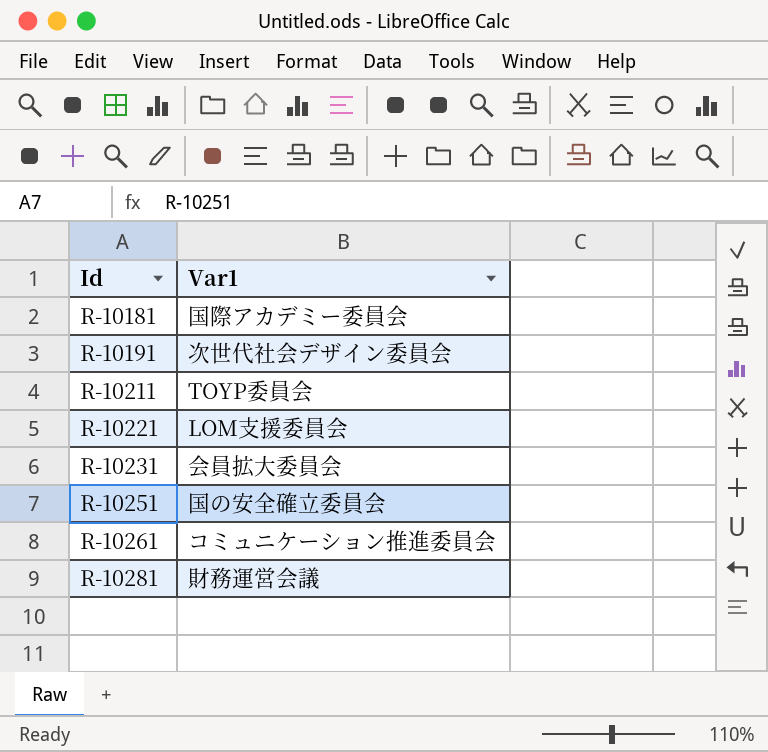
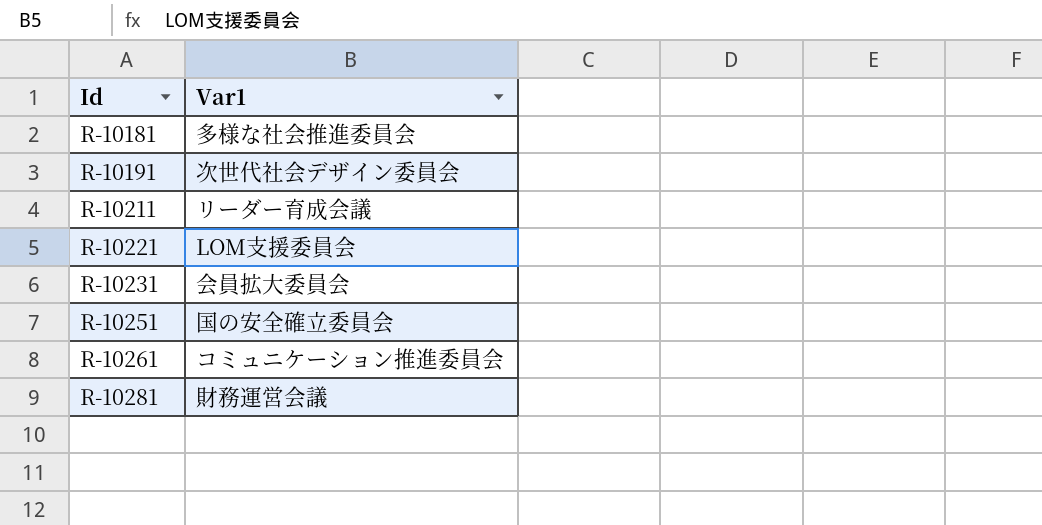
R-10181 | Var1: 国際アカデミー委員会 -> 多様な社会推進委員会
R-10211 | Var1: TOYP委員会 -> リーダー育成会議

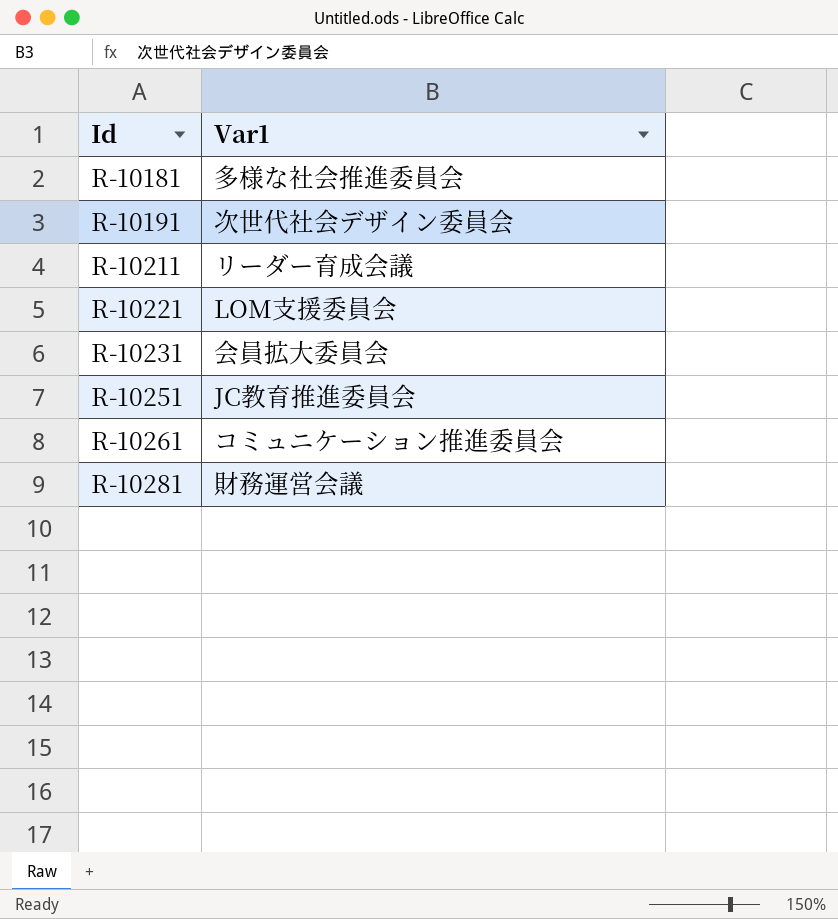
R-10251 | Var1: 国の安全確立委員会 -> JC教育推進委員会

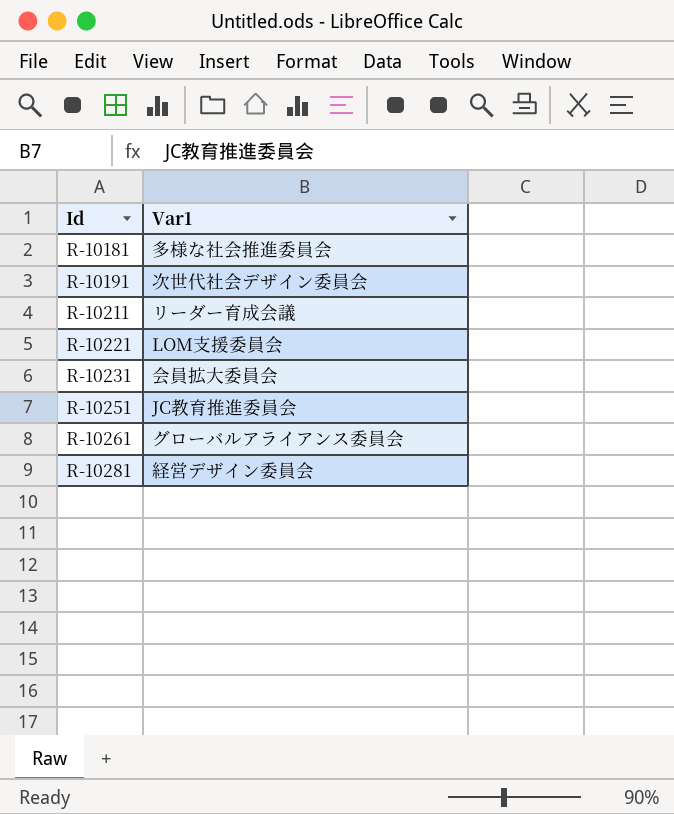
R-10261 | Var1: コミュニケーション推進委員会 -> グローバルアライアンス委員会
R-10281 | Var1: 財務運営会議 -> 経営デザイン委員会

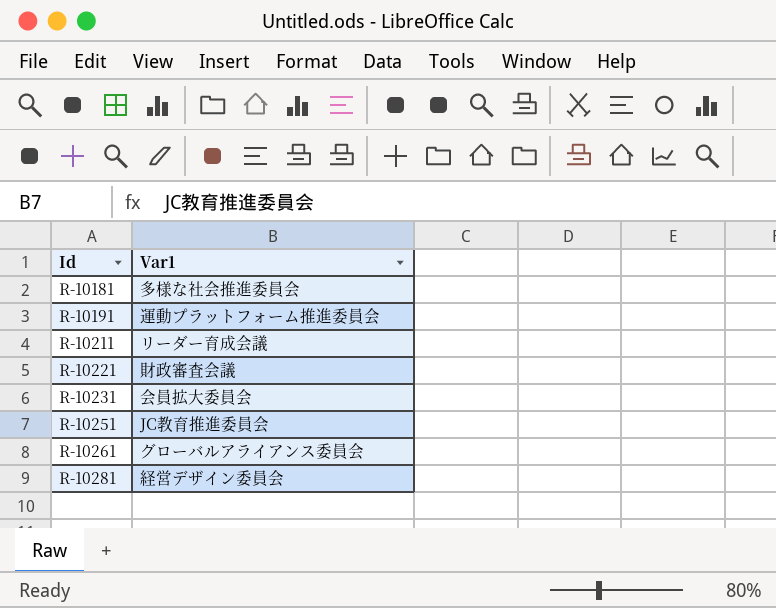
R-10191 | Var1: 次世代社会デザイン委員会 -> 運動プラットフォーム推進委員会
R-10221 | Var1: LOM支援委員会 -> 財政審査会議

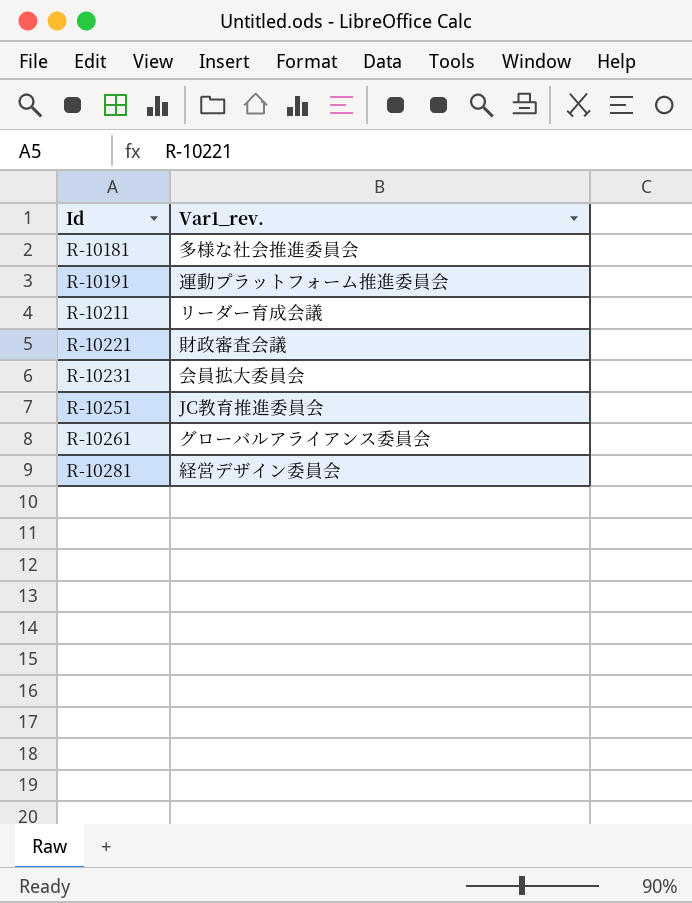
column name: Var1 -> Var1_rev.

